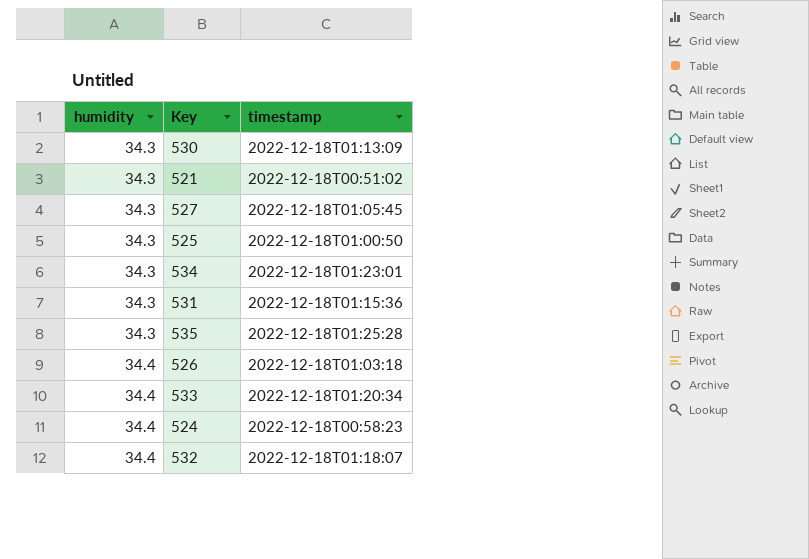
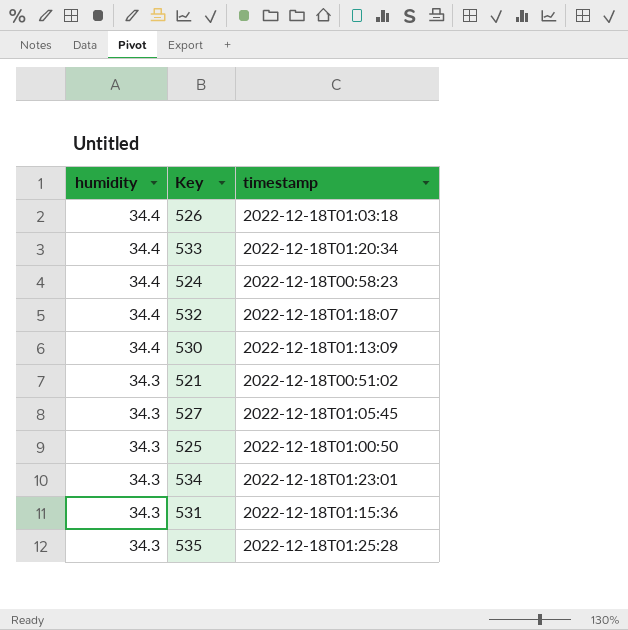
row order: humidity ascending -> humidity descending
530 | humidity: 34.3 -> 34.4

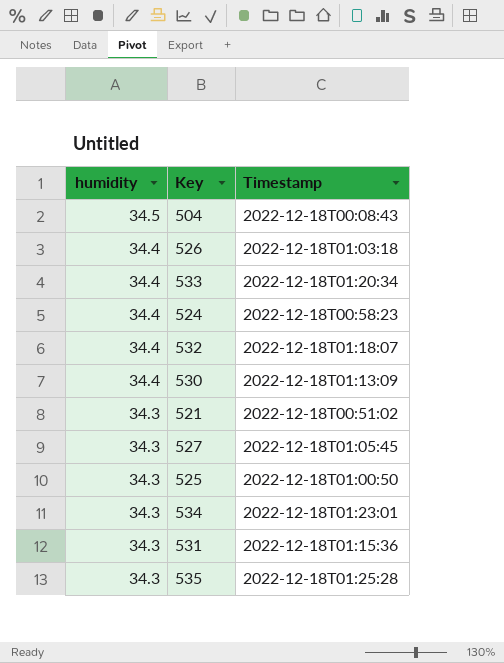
column name: timestamp -> Timestamp
row 504: none -> 34.5 | 2022-12-18T00:08:43

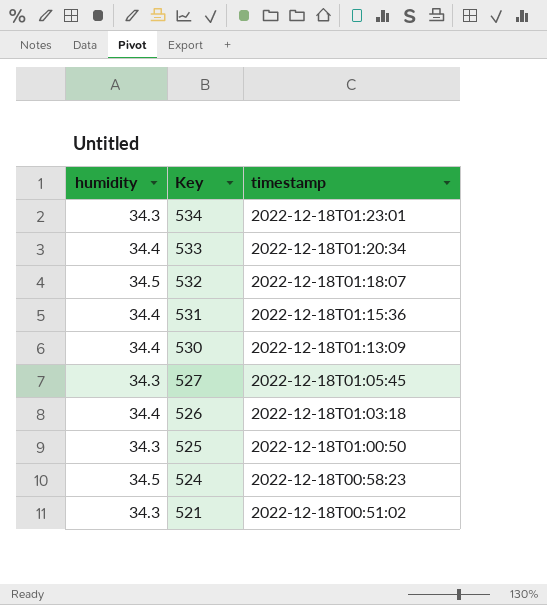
row order: humidity descending -> Key descending
column name: Timestamp -> timestamp
row 504: 34.5 | 2022-12-18T00:08:43 -> none
row 535: 34.3 | 2022-12-18T01:25:28 -> none
532 | humidity: 34.4 -> 34.5
531 | humidity: 34.3 -> 34.4
524 | humidity: 34.4 -> 34.5

